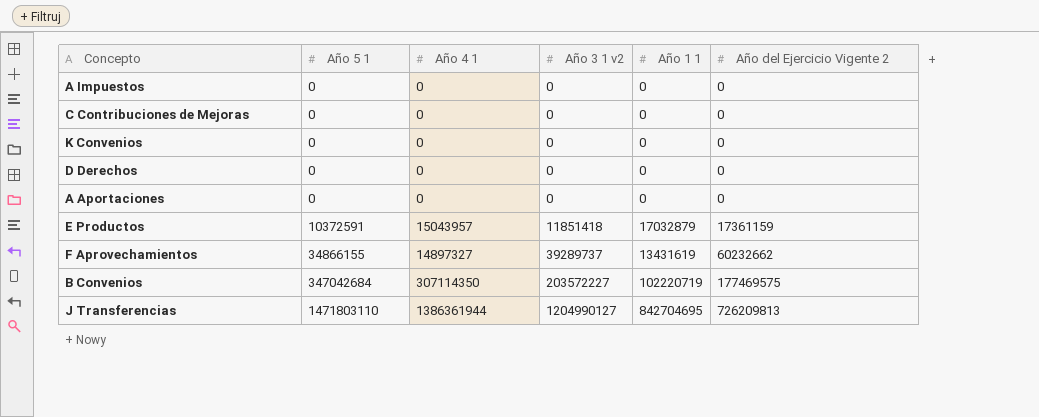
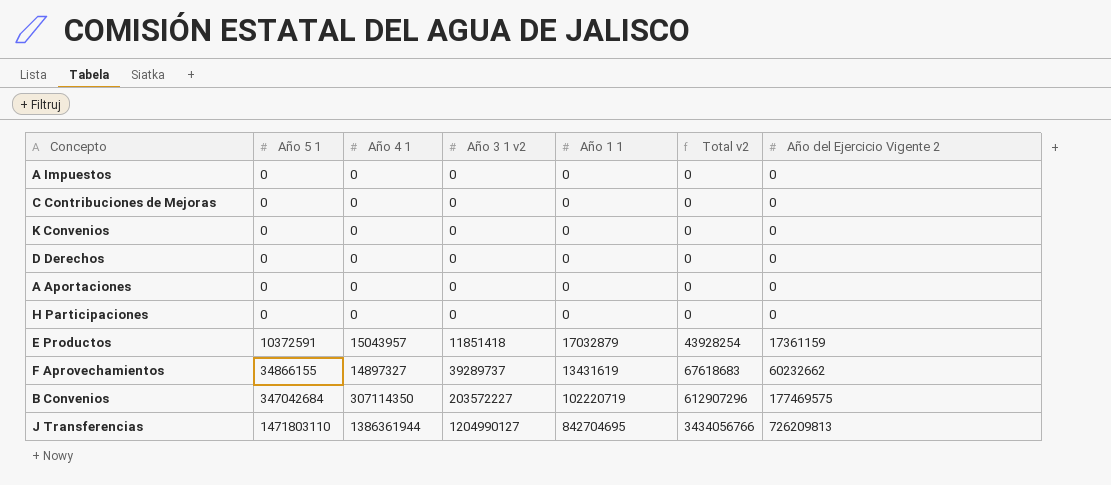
column Total v2 | formula: none -> [Año 4 1] + [Año 3 1 v2] + [Año 1 1]
row H Participaciones: none -> 0 | 0 | 0 | 0 | 0 | 0

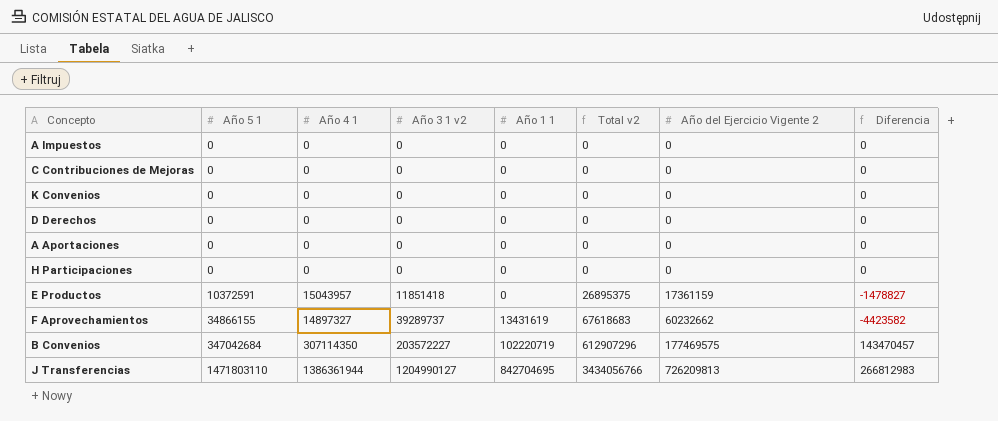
column Diferencia | formula: none -> [Año 5 1] - [Año 3 1 v2]
E Productos | Año 1 1: 17032879 -> 0
E Productos | Total v2: 43928254 -> 26895375

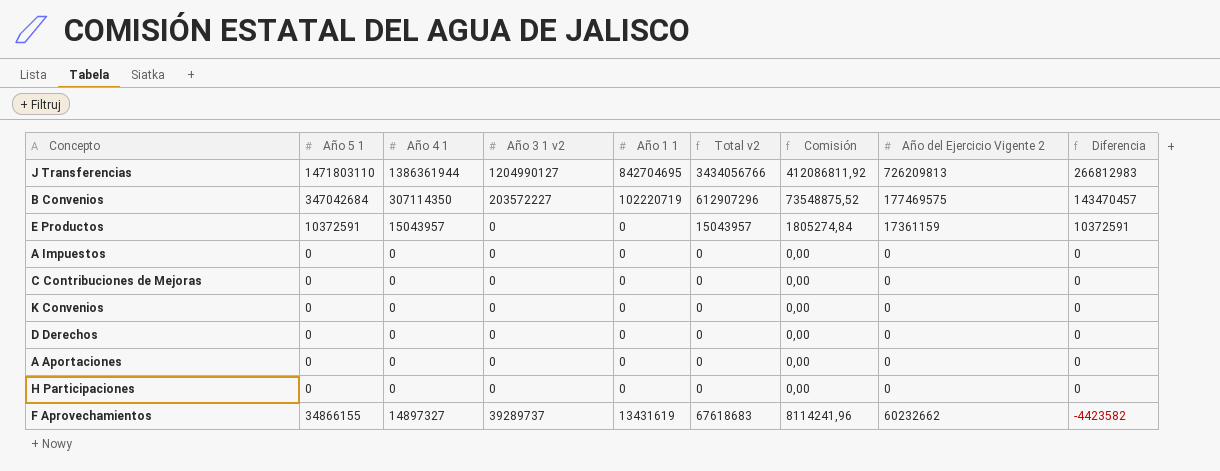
row order: Año 5 1 ascending -> Diferencia descending
column Comisión | formula: none -> [Total v2] * 0,12
E Productos | Año 3 1 v2: 11851418 -> 0
E Productos | Total v2: 26895375 -> 15043957
E Productos | Diferencia: -1478827 -> 10372591

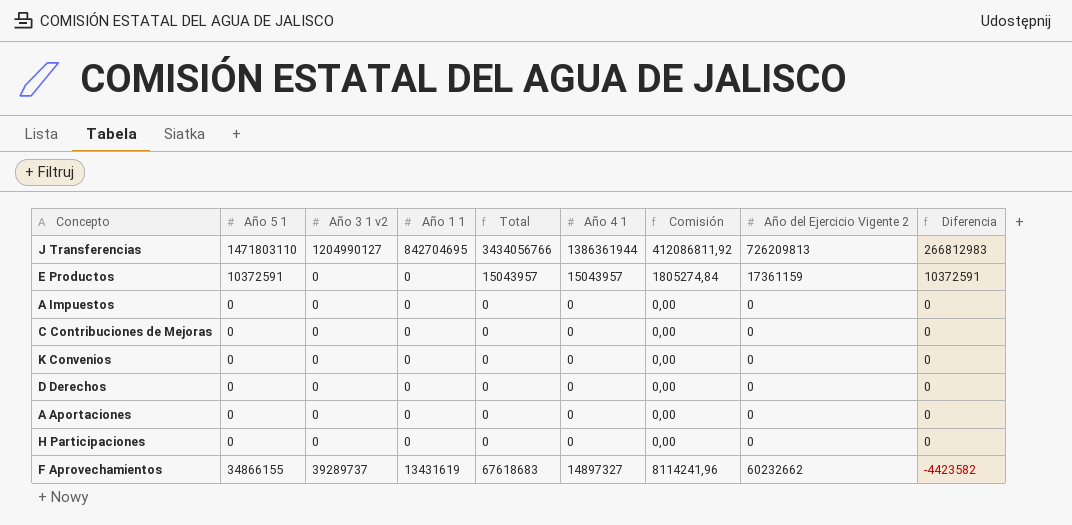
column name: Total v2 -> Total
column Año 4 1 | position: 3 -> 6
row B Convenios: 347042684 | 307114350 | 203572227 | 102220719 | 612907296 | 73548875,52 | 177469575 | 143470457 -> none

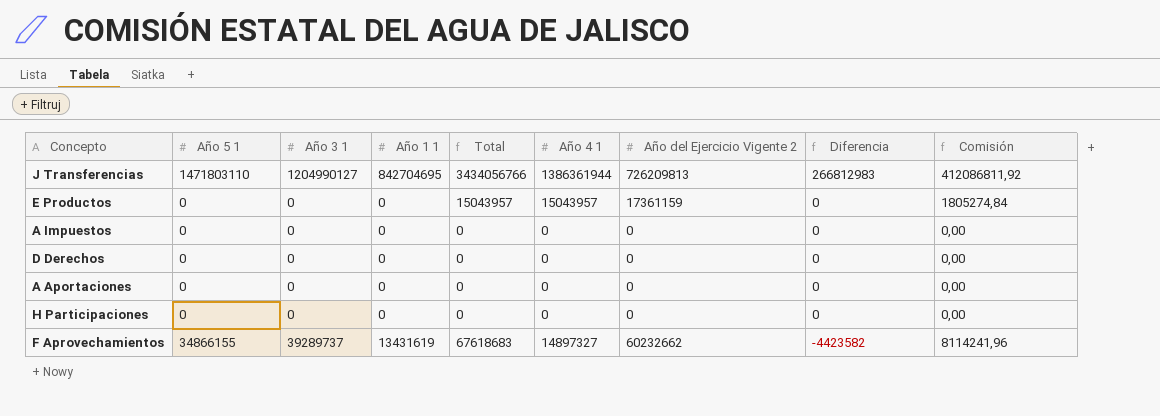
column name: Año 3 1 v2 -> Año 3 1
column Comisión | position: 7 -> 9
row C Contribuciones de Mejoras: 0 | 0 | 0 | 0 | 0 | 0,00 | 0 | 0 -> none
row K Convenios: 0 | 0 | 0 | 0 | 0 | 0,00 | 0 | 0 -> none
E Productos | Año 5 1: 10372591 -> 0
E Productos | Diferencia: 10372591 -> 0

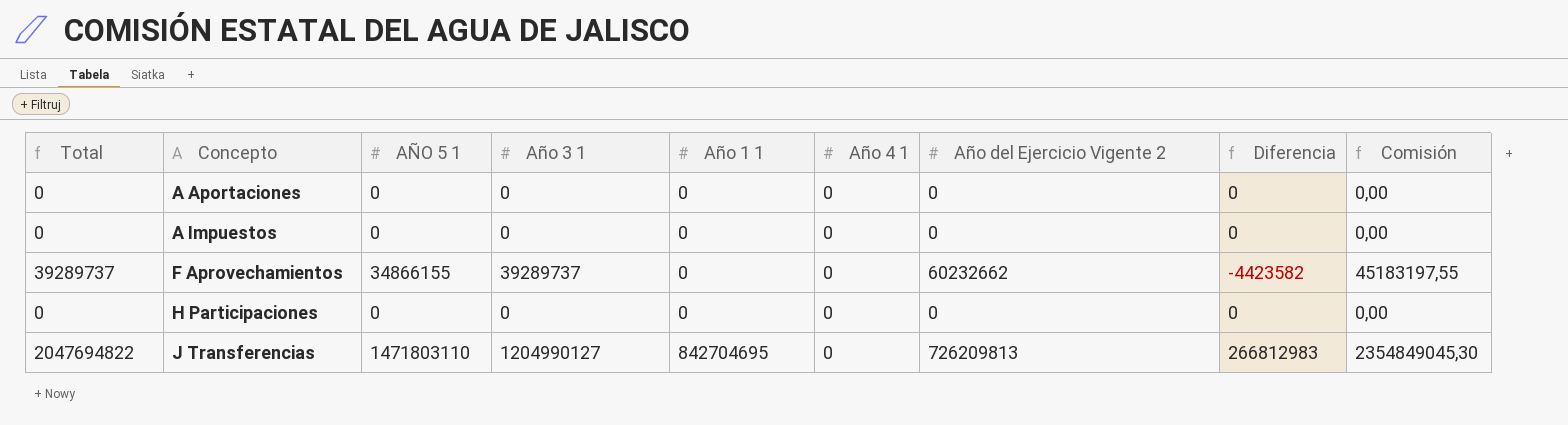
row order: Diferencia descending -> Concepto ascending
column Total | position: 5 -> 1
column name: Año 5 1 -> AÑO 5 1
column Comisión | formula: [Total] * 0,12 -> [Total] * 1,15
row E Productos: 0 | 0 | 0 | 15043957 | 15043957 | 17361159 | 0 | 1805274,84 -> none
row D Derechos: 0 | 0 | 0 | 0 | 0 | 0 | 0 | 0,00 -> none
F Aprovechamientos | Total: 67618683 -> 39289737
F Aprovechamientos | Año 1 1: 13431619 -> 0
F Aprovechamientos | Año 4 1: 14897327 -> 0
J Transferencias | Total: 3434056766 -> 2047694822
J Transferencias | Año 4 1: 1386361944 -> 0

